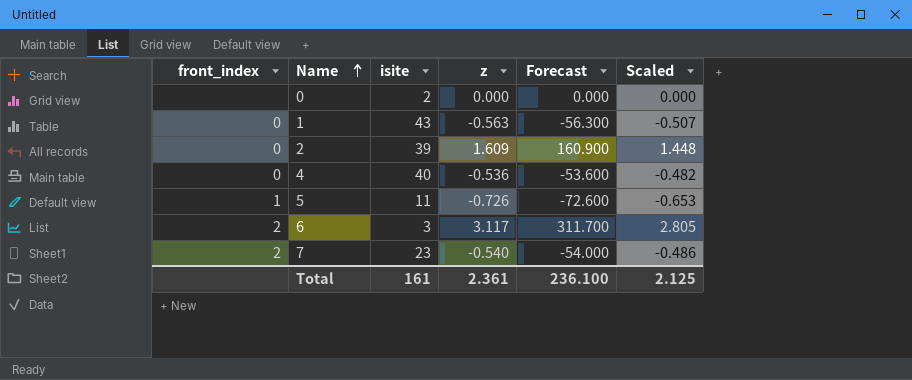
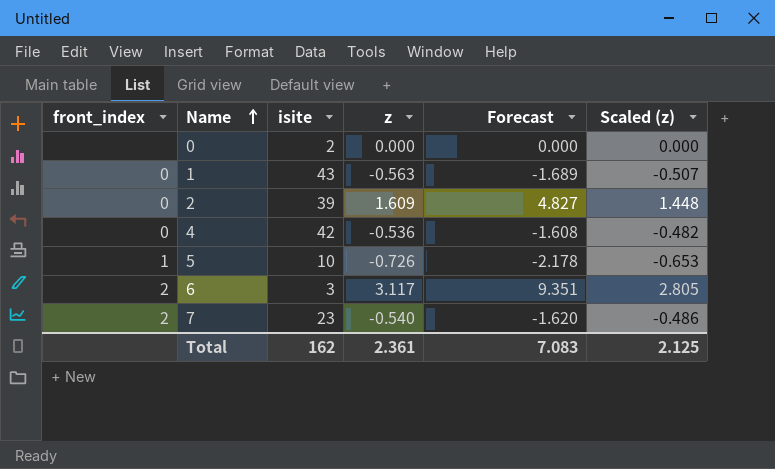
column Forecast | formula: [z] * 100 -> [z] * 3
column name: Scaled -> Scaled (z)
4 | isite: 40 -> 42
5 | isite: 11 -> 10
Total | isite: 161 -> 162
Total | Forecast: 236.100 -> 7.083

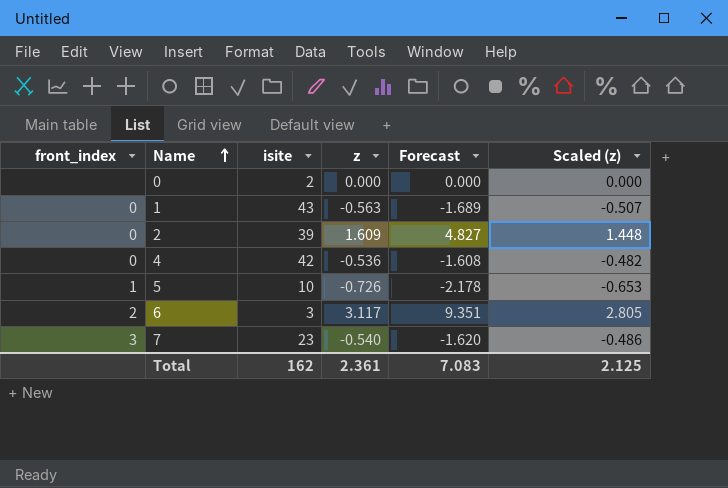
7 | front_index: 2 -> 3

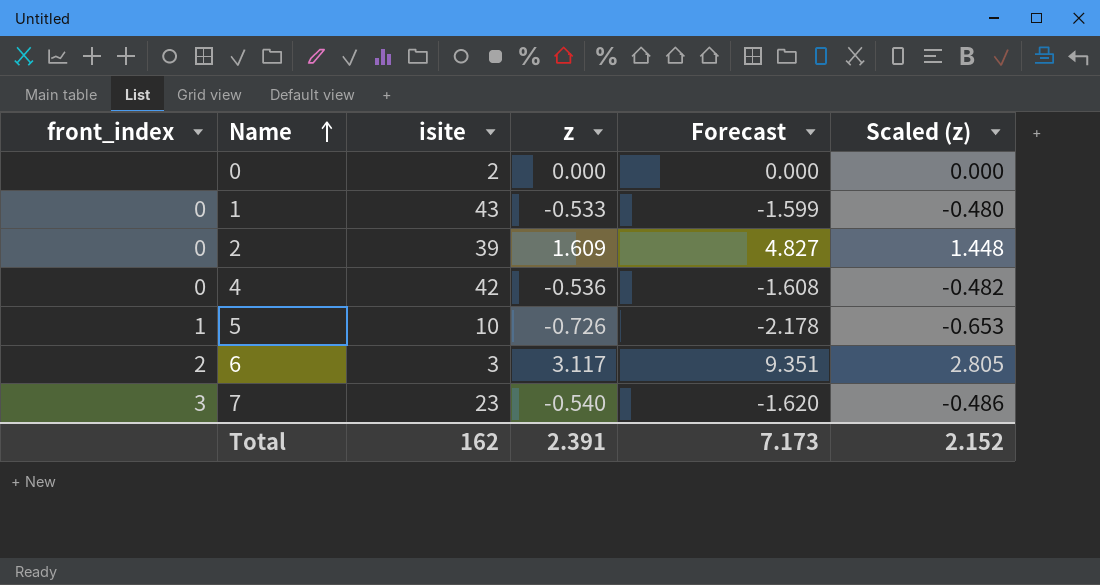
1 | z: -0.563 -> -0.533
1 | Forecast: -1.689 -> -1.599
1 | Scaled (z): -0.507 -> -0.480
Total | z: 2.361 -> 2.391
Total | Forecast: 7.083 -> 7.173
Total | Scaled (z): 2.125 -> 2.152

